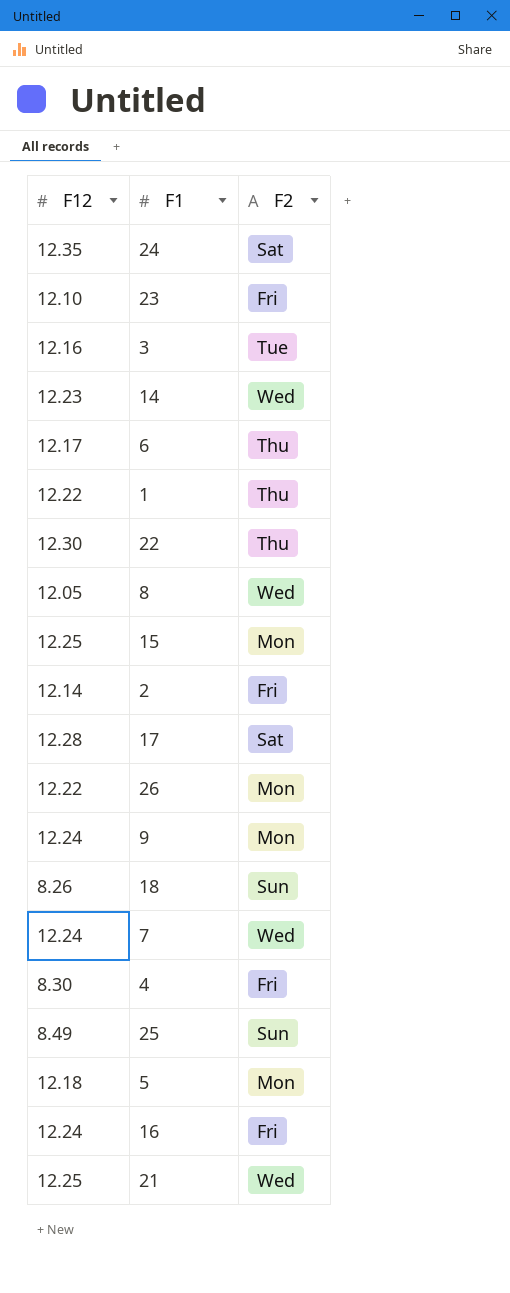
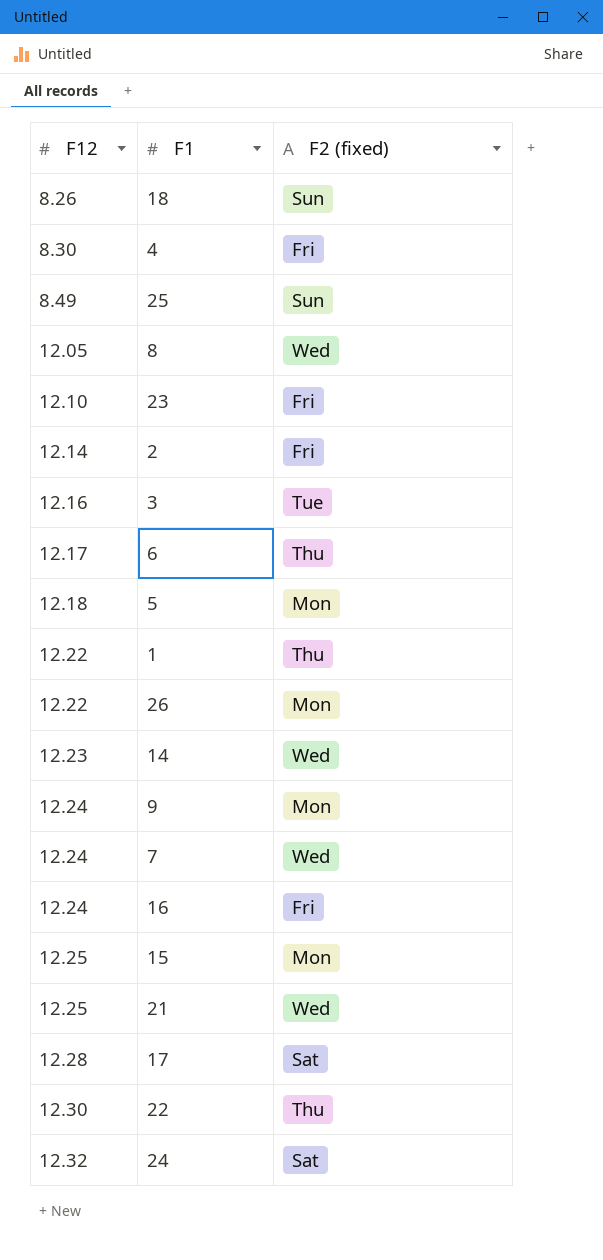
row order: none -> F12 ascending
column name: F2 -> F2 (fixed)
24 | F12: 12.35 -> 12.32

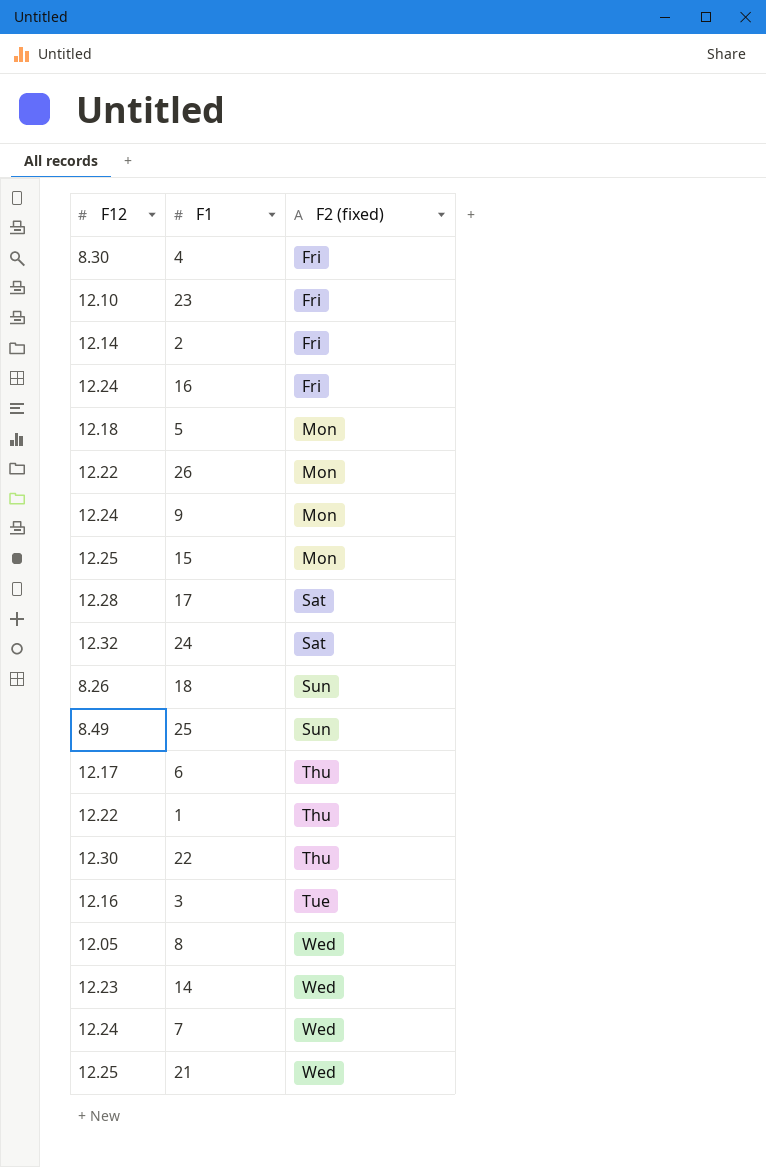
row order: F12 ascending -> F2 (fixed) ascending

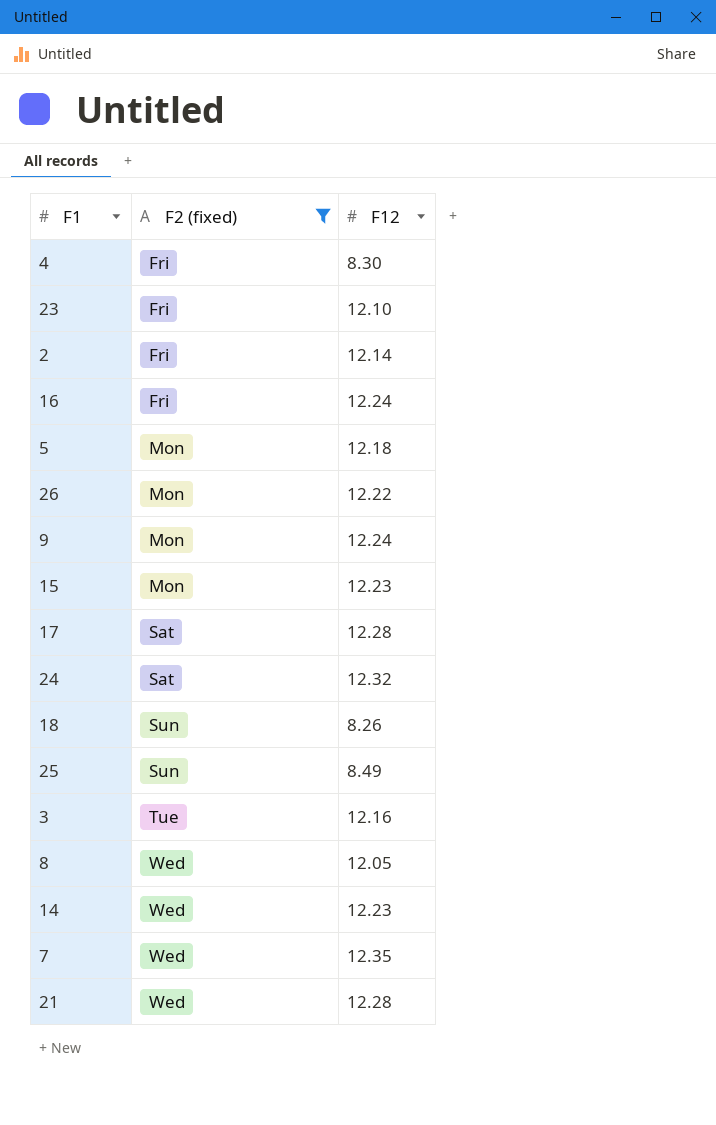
filter: none -> F2 (fixed) != Thu
column F12 | position: 1 -> 3
15 | F12: 12.25 -> 12.23
7 | F12: 12.24 -> 12.35
21 | F12: 12.25 -> 12.28

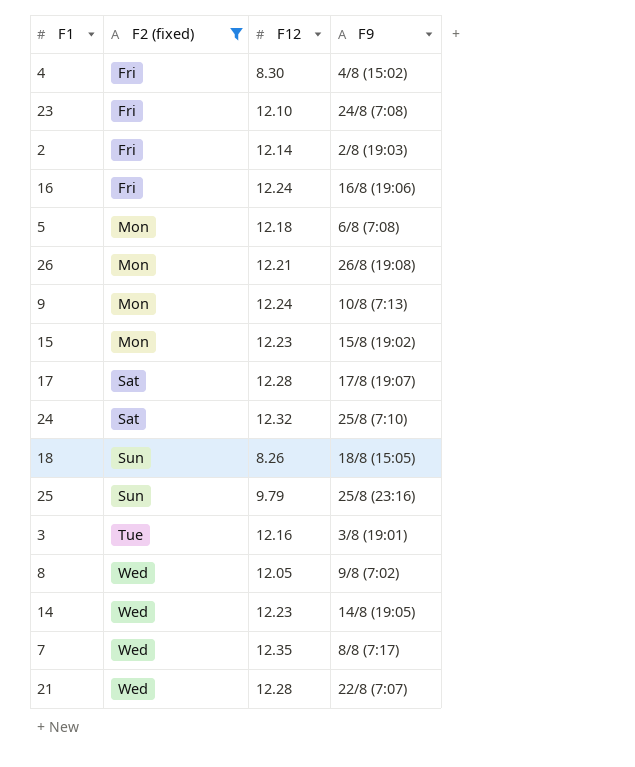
column F9 | position: none -> 4
26 | F12: 12.22 -> 12.21
25 | F12: 8.49 -> 9.79

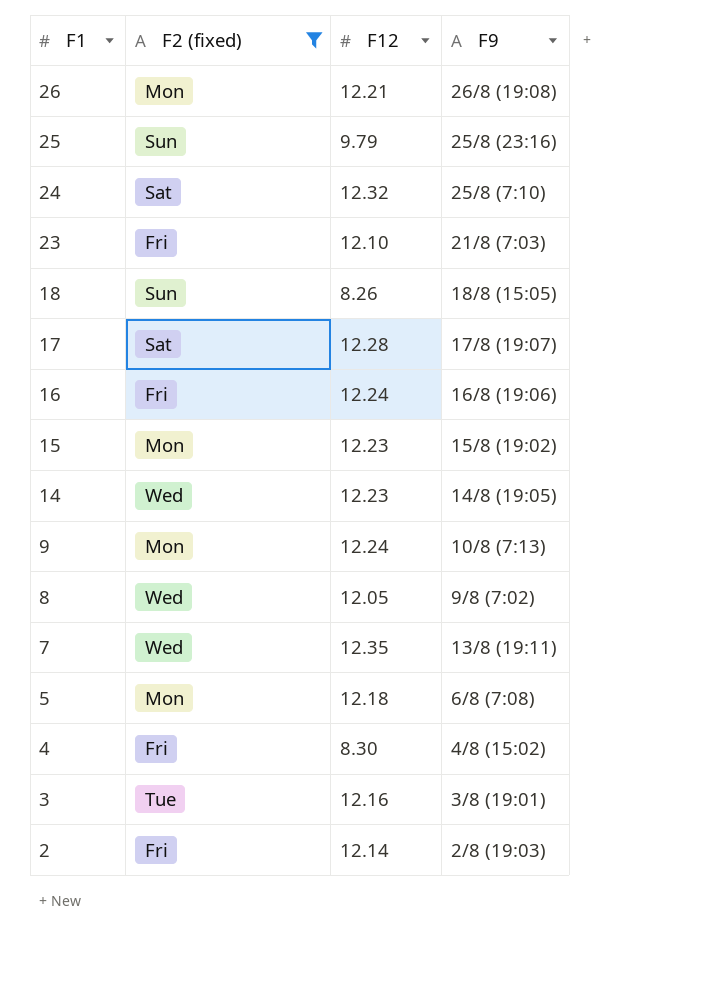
row order: F2 (fixed) ascending -> F1 descending
row 21: Wed | 12.28 | 22/8 (7:07) -> none
23 | F9: 24/8 (7:08) -> 21/8 (7:03)
7 | F9: 8/8 (7:17) -> 13/8 (19:11)

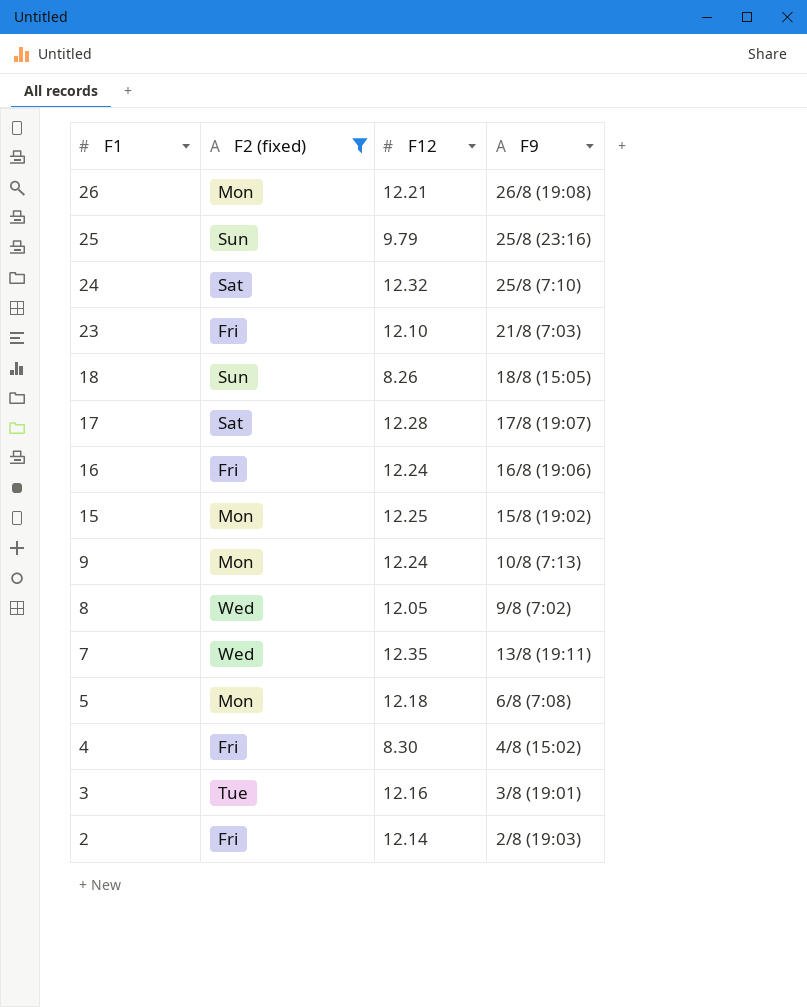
row 14: Wed | 12.23 | 14/8 (19:05) -> none
15 | F12: 12.23 -> 12.25

